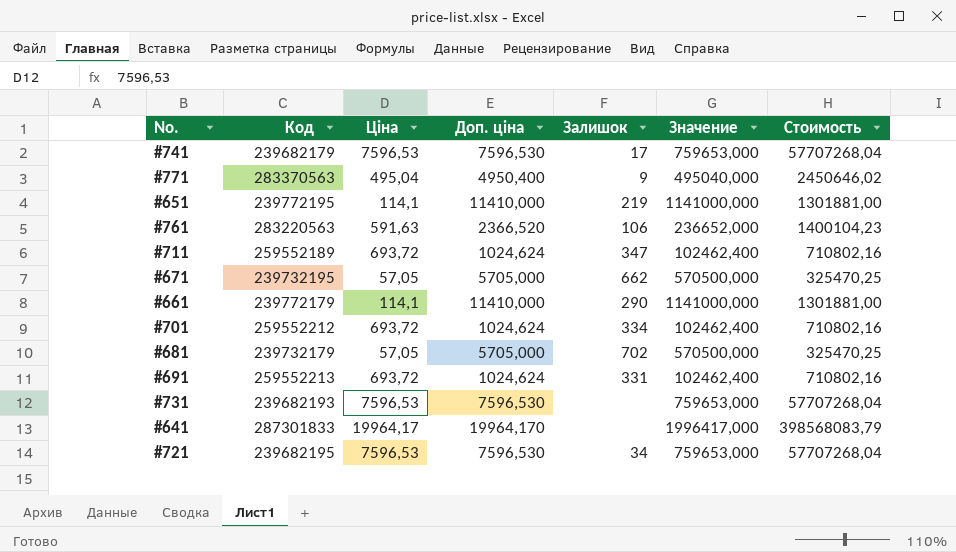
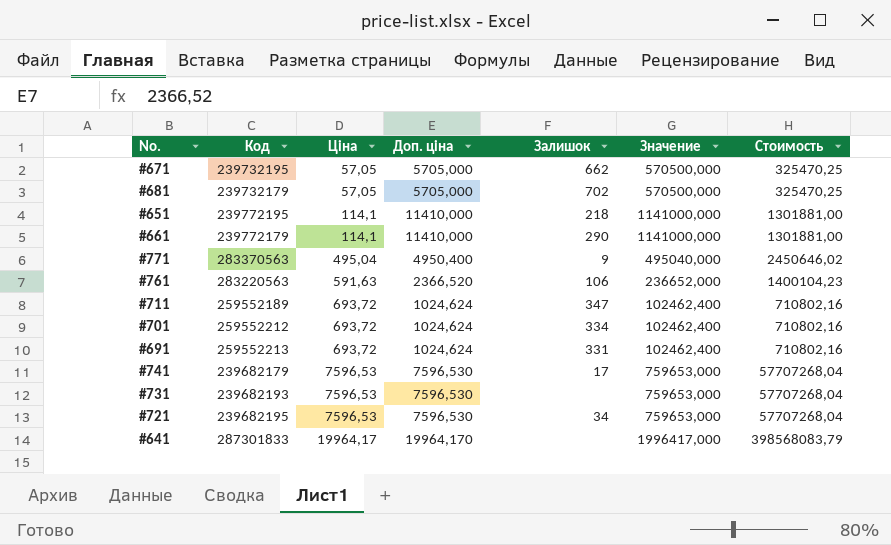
row order: none -> Ціна ascending
#651 | Залишок: 219 -> 218

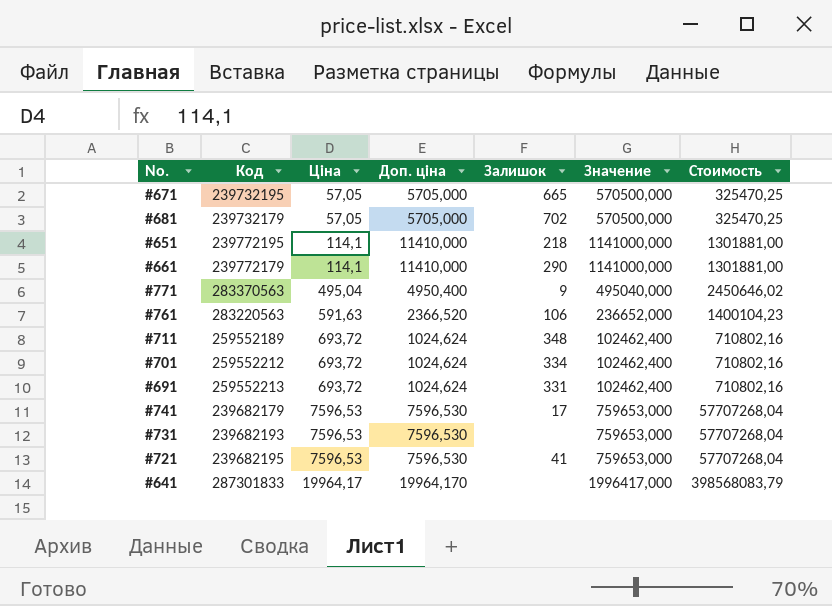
#671 | Залишок: 662 -> 665
#711 | Залишок: 347 -> 348
#721 | Залишок: 34 -> 41

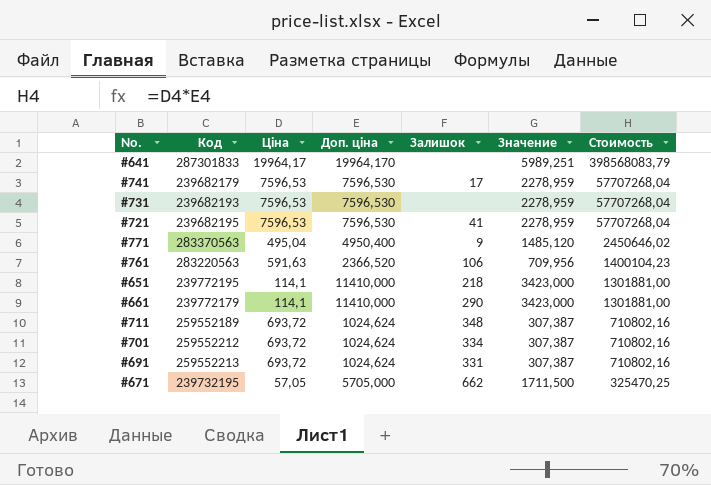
row order: Ціна ascending -> Стоимость descending
column Значение | formula: [Доп. ціна] * 100 -> [Доп. ціна] * 0,3
row #681: 239732179 | 57,05 | 5705,000 | 702 | 570500,000 | 325470,25 -> none
#671 | Залишок: 665 -> 662

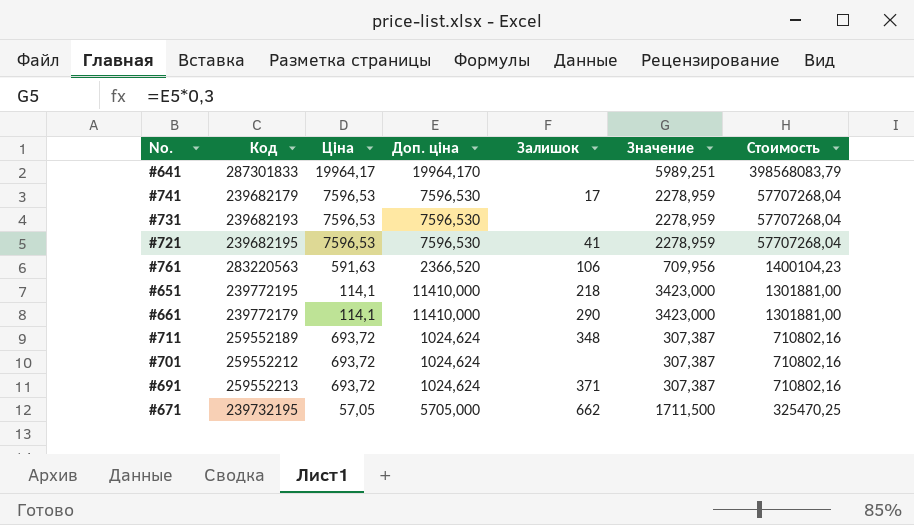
row #771: 283370563 | 495,04 | 4950,400 | 9 | 1485,120 | 2450646,02 -> none
#701 | Залишок: 334 -> none
#691 | Залишок: 331 -> 371

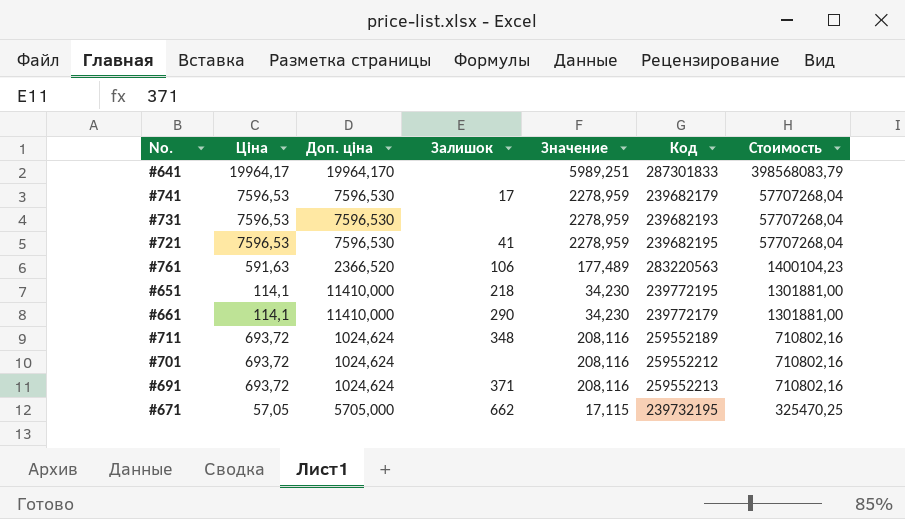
column Значение | formula: [Доп. ціна] * 0,3 -> [Ціна] * 0,3
column Код | position: 2 -> 6

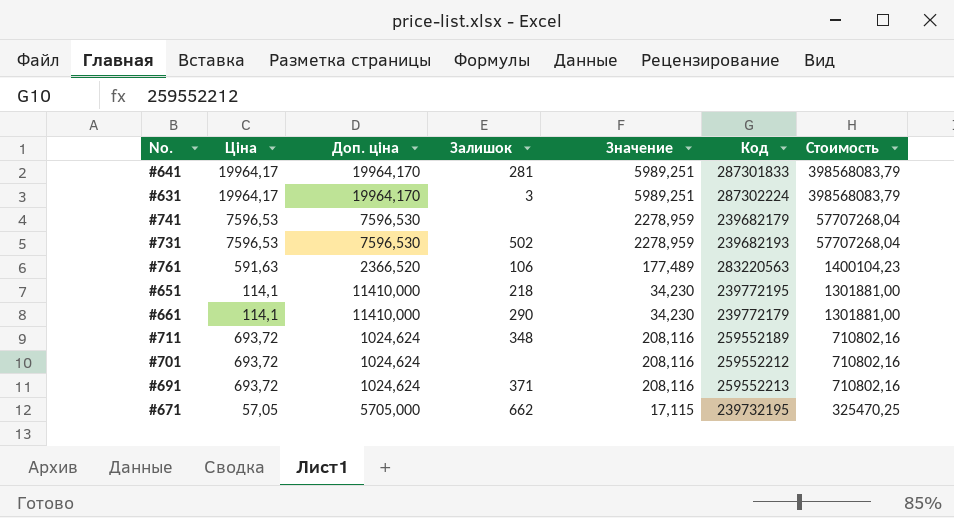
row #721: 7596,53 | 7596,530 | 41 | 2278,959 | 239682195 | 57707268,04 -> none
#641 | Залишок: none -> 281
row #631: none -> 19964,17 | 19964,170 | 3 | 5989,251 | 287302224 | 398568083,79
#741 | Залишок: 17 -> none
#731 | Залишок: none -> 502

